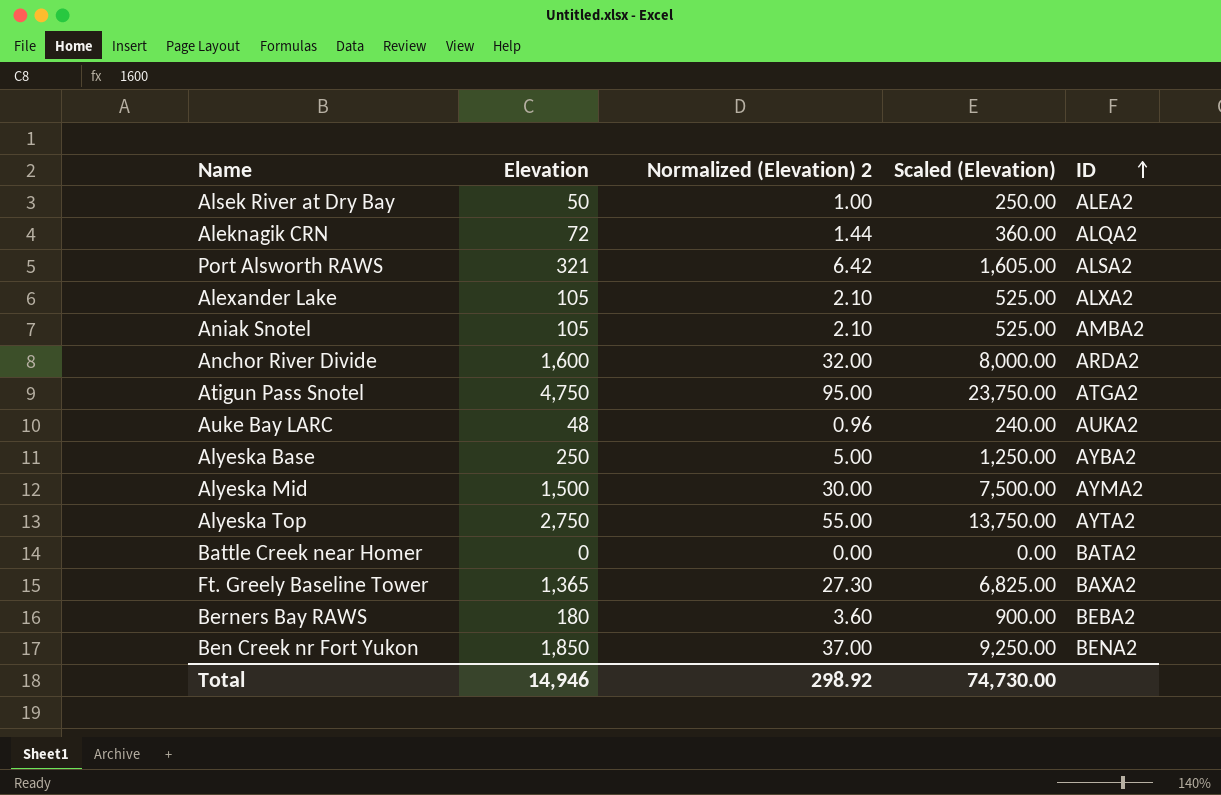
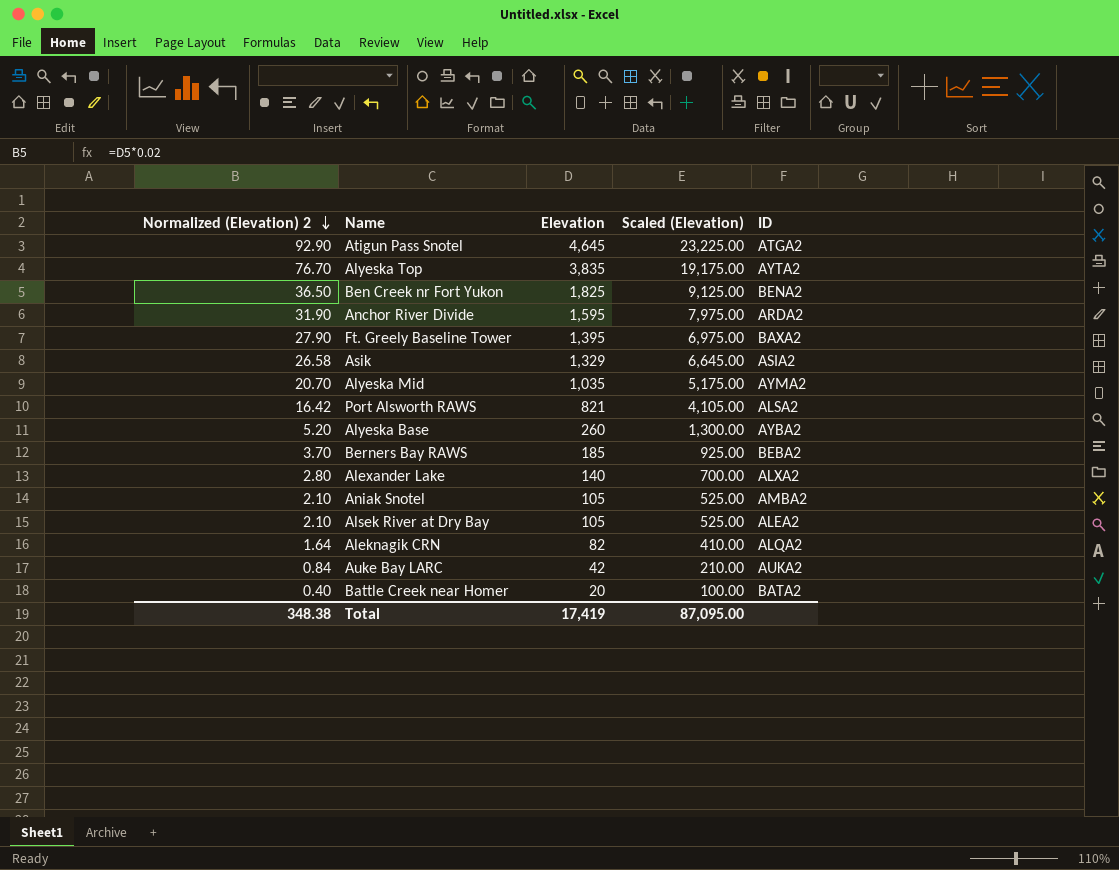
row order: ID ascending -> Normalized (Elevation) 2 descending
column Normalized (Elevation) 2 | position: 3 -> 1
Atigun Pass Snotel | Normalized (Elevation) 2: 95.00 -> 92.90
Atigun Pass Snotel | Elevation: 4,750 -> 4,645
Atigun Pass Snotel | Scaled (Elevation): 23,750.00 -> 23,225.00
Alyeska Top | Normalized (Elevation) 2: 55.00 -> 76.70
Alyeska Top | Elevation: 2,750 -> 3,835
Alyeska Top | Scaled (Elevation): 13,750.00 -> 19,175.00
Ben Creek nr Fort Yukon | Normalized (Elevation) 2: 37.00 -> 36.50
Ben Creek nr Fort Yukon | Elevation: 1,850 -> 1,825
Ben Creek nr Fort Yukon | Scaled (Elevation): 9,250.00 -> 9,125.00
Anchor River Divide | Normalized (Elevation) 2: 32.00 -> 31.90
Anchor River Divide | Elevation: 1,600 -> 1,595
Anchor River Divide | Scaled (Elevation): 8,000.00 -> 7,975.00
Ft. Greely Baseline Tower | Normalized (Elevation) 2: 27.30 -> 27.90
Ft. Greely Baseline Tower | Elevation: 1,365 -> 1,395
Ft. Greely Baseline Tower | Scaled (Elevation): 6,825.00 -> 6,975.00
row Asik: none -> 26.58 | 1,329 | 6,645.00 | ASIA2
Alyeska Mid | Normalized (Elevation) 2: 30.00 -> 20.70
Alyeska Mid | Elevation: 1,500 -> 1,035
Alyeska Mid | Scaled (Elevation): 7,500.00 -> 5,175.00
Port Alsworth RAWS | Normalized (Elevation) 2: 6.42 -> 16.42
Port Alsworth RAWS | Elevation: 321 -> 821
Port Alsworth RAWS | Scaled (Elevation): 1,605.00 -> 4,105.00
Alyeska Base | Normalized (Elevation) 2: 5.00 -> 5.20
Alyeska Base | Elevation: 250 -> 260
Alyeska Base | Scaled (Elevation): 1,250.00 -> 1,300.00
Berners Bay RAWS | Normalized (Elevation) 2: 3.60 -> 3.70
Berners Bay RAWS | Elevation: 180 -> 185
Berners Bay RAWS | Scaled (Elevation): 900.00 -> 925.00
Alexander Lake | Normalized (Elevation) 2: 2.10 -> 2.80
Alexander Lake | Elevation: 105 -> 140
Alexander Lake | Scaled (Elevation): 525.00 -> 700.00
Alsek River at Dry Bay | Normalized (Elevation) 2: 1.00 -> 2.10
Alsek River at Dry Bay | Elevation: 50 -> 105
Alsek River at Dry Bay | Scaled (Elevation): 250.00 -> 525.00
Aleknagik CRN | Normalized (Elevation) 2: 1.44 -> 1.64
Aleknagik CRN | Elevation: 72 -> 82
Aleknagik CRN | Scaled (Elevation): 360.00 -> 410.00
Auke Bay LARC | Normalized (Elevation) 2: 0.96 -> 0.84
Auke Bay LARC | Elevation: 48 -> 42
Auke Bay LARC | Scaled (Elevation): 240.00 -> 210.00
Battle Creek near Homer | Normalized (Elevation) 2: 0.00 -> 0.40
Battle Creek near Homer | Elevation: 0 -> 20
Battle Creek near Homer | Scaled (Elevation): 0.00 -> 100.00
Total | Normalized (Elevation) 2: 298.92 -> 348.38
Total | Elevation: 14,946 -> 17,419
Total | Scaled (Elevation): 74,730.00 -> 87,095.00

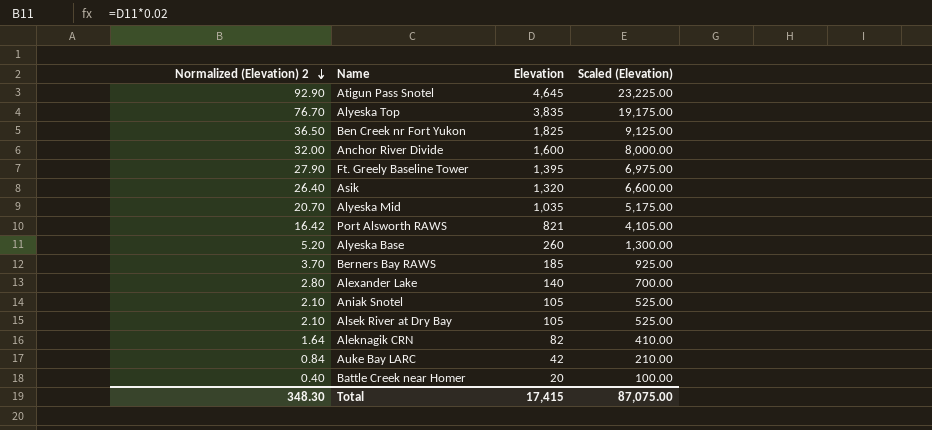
column ID | position: 5 -> none
Anchor River Divide | Normalized (Elevation) 2: 31.90 -> 32.00
Anchor River Divide | Elevation: 1,595 -> 1,600
Anchor River Divide | Scaled (Elevation): 7,975.00 -> 8,000.00
Asik | Normalized (Elevation) 2: 26.58 -> 26.40
Asik | Elevation: 1,329 -> 1,320
Asik | Scaled (Elevation): 6,645.00 -> 6,600.00
Total | Normalized (Elevation) 2: 348.38 -> 348.30
Total | Elevation: 17,419 -> 17,415
Total | Scaled (Elevation): 87,095.00 -> 87,075.00

